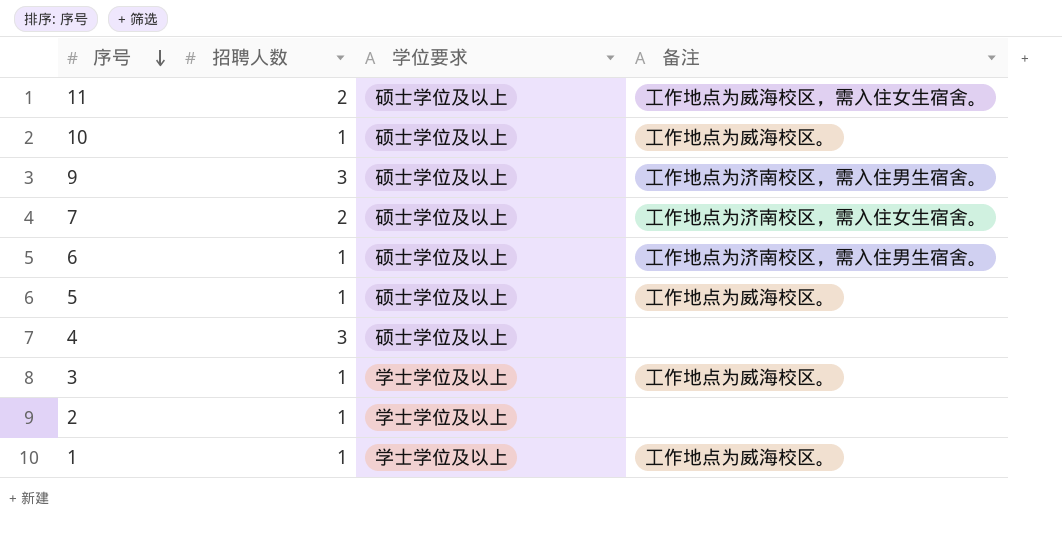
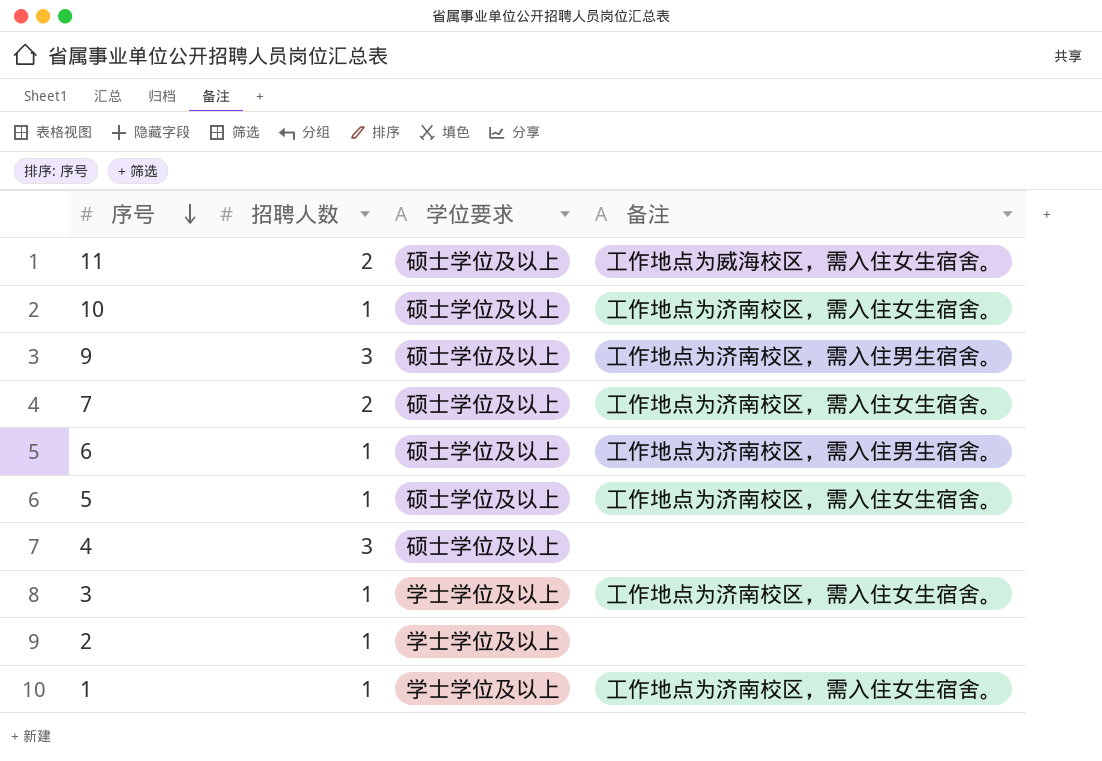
10 | 备注: 工作地点为威海校区。 -> 工作地点为济南校区，需入住女生宿舍。
5 | 备注: 工作地点为威海校区。 -> 工作地点为济南校区，需入住女生宿舍。
3 | 备注: 工作地点为威海校区。 -> 工作地点为济南校区，需入住女生宿舍。
1 | 备注: 工作地点为威海校区。 -> 工作地点为济南校区，需入住女生宿舍。

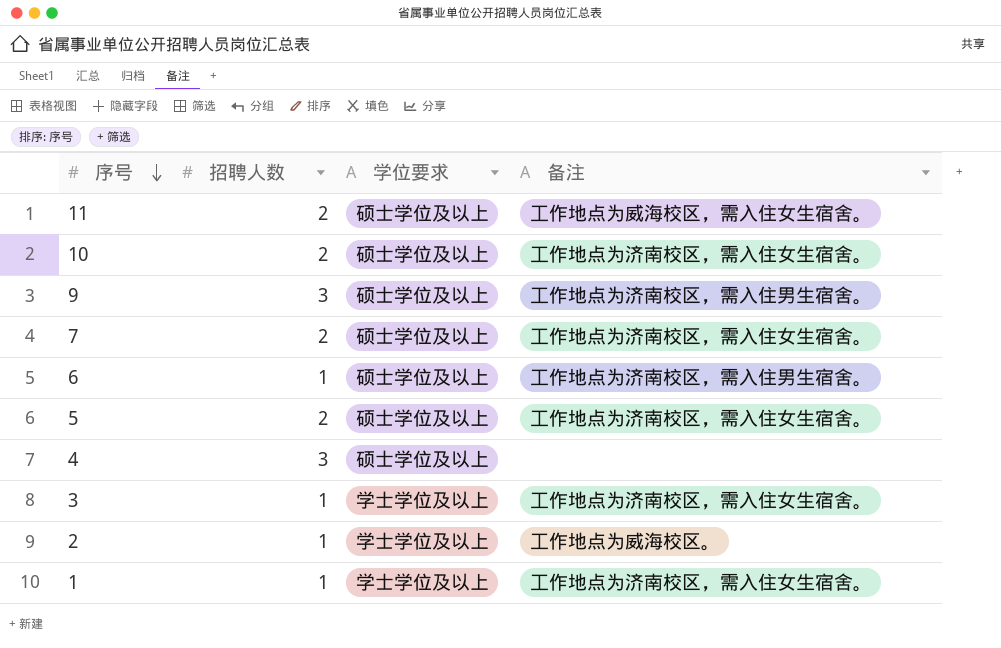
10 | 招聘人数: 1 -> 2
5 | 招聘人数: 1 -> 2
2 | 备注: none -> 工作地点为威海校区。

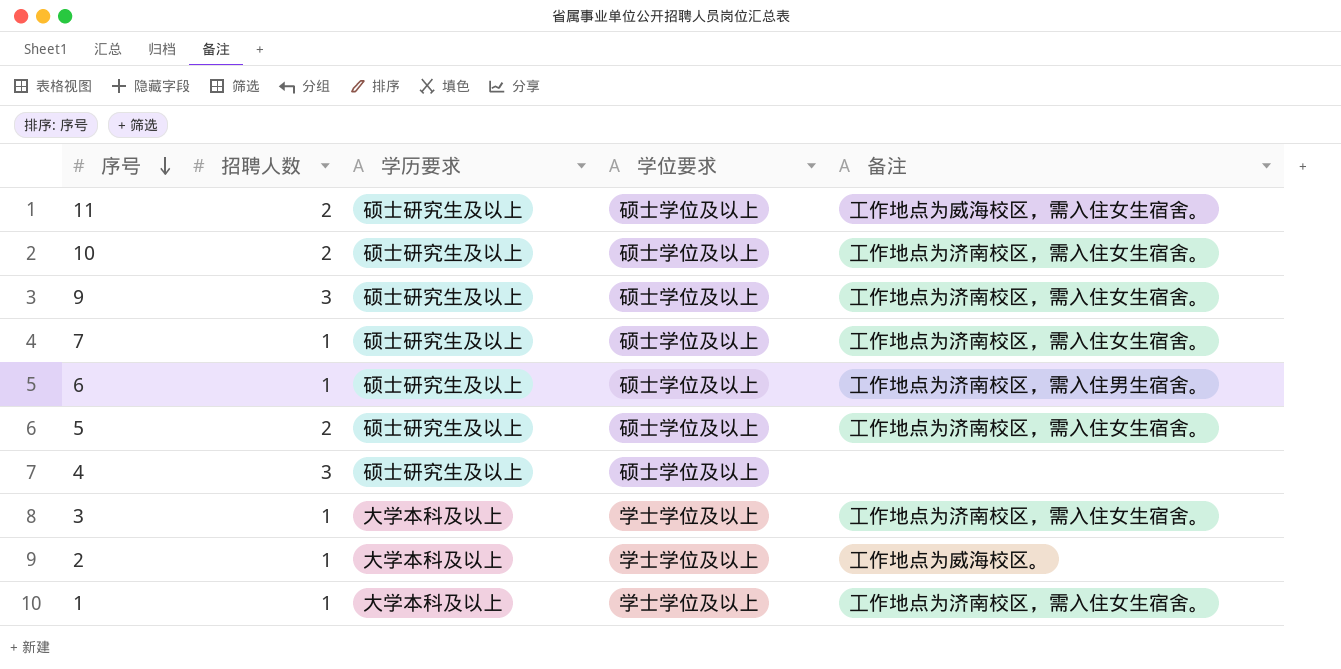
column 学历要求 | position: none -> 3
9 | 备注: 工作地点为济南校区，需入住男生宿舍。 -> 工作地点为济南校区，需入住女生宿舍。
7 | 招聘人数: 2 -> 1

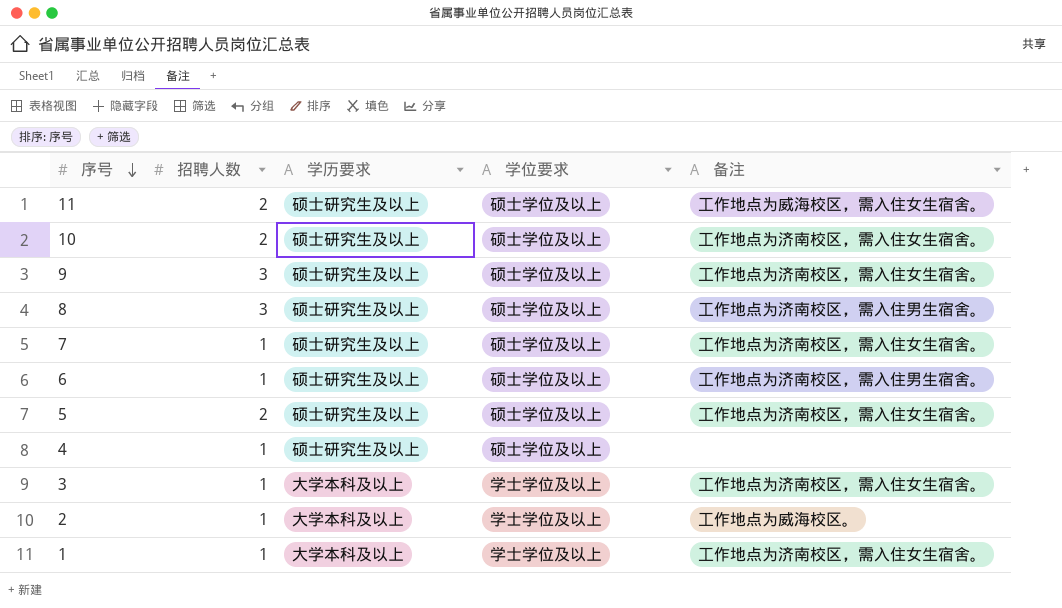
row 8: none -> 3 | 硕士研究生及以上 | 硕士学位及以上 | 工作地点为济南校区，需入住男生宿舍。
4 | 招聘人数: 3 -> 1

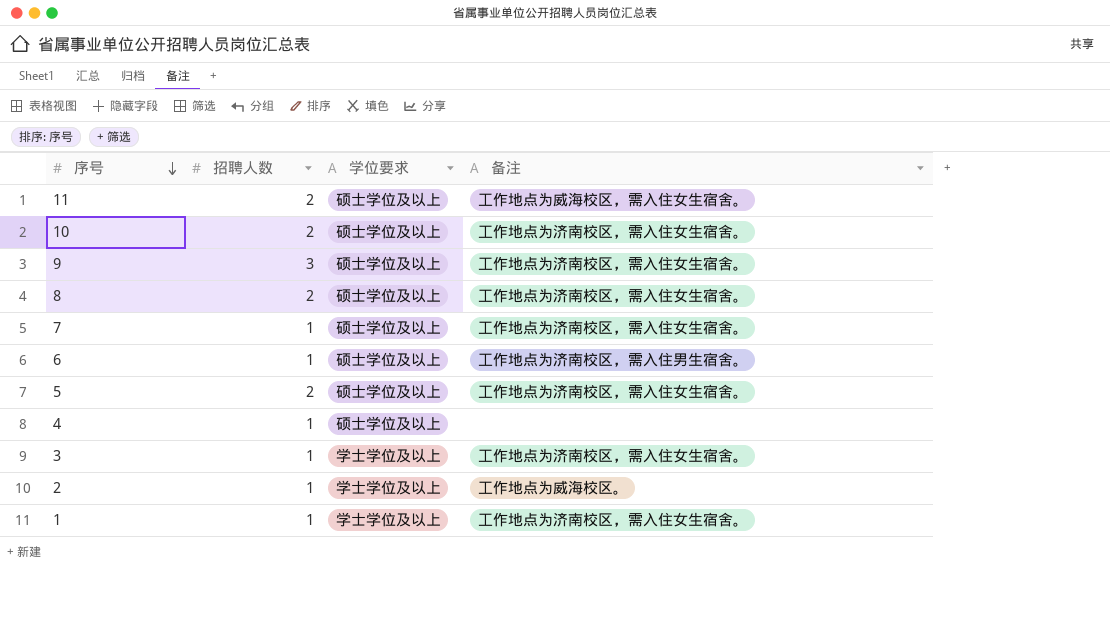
column 学历要求 | position: 3 -> none
8 | 招聘人数: 3 -> 2
8 | 备注: 工作地点为济南校区，需入住男生宿舍。 -> 工作地点为济南校区，需入住女生宿舍。

